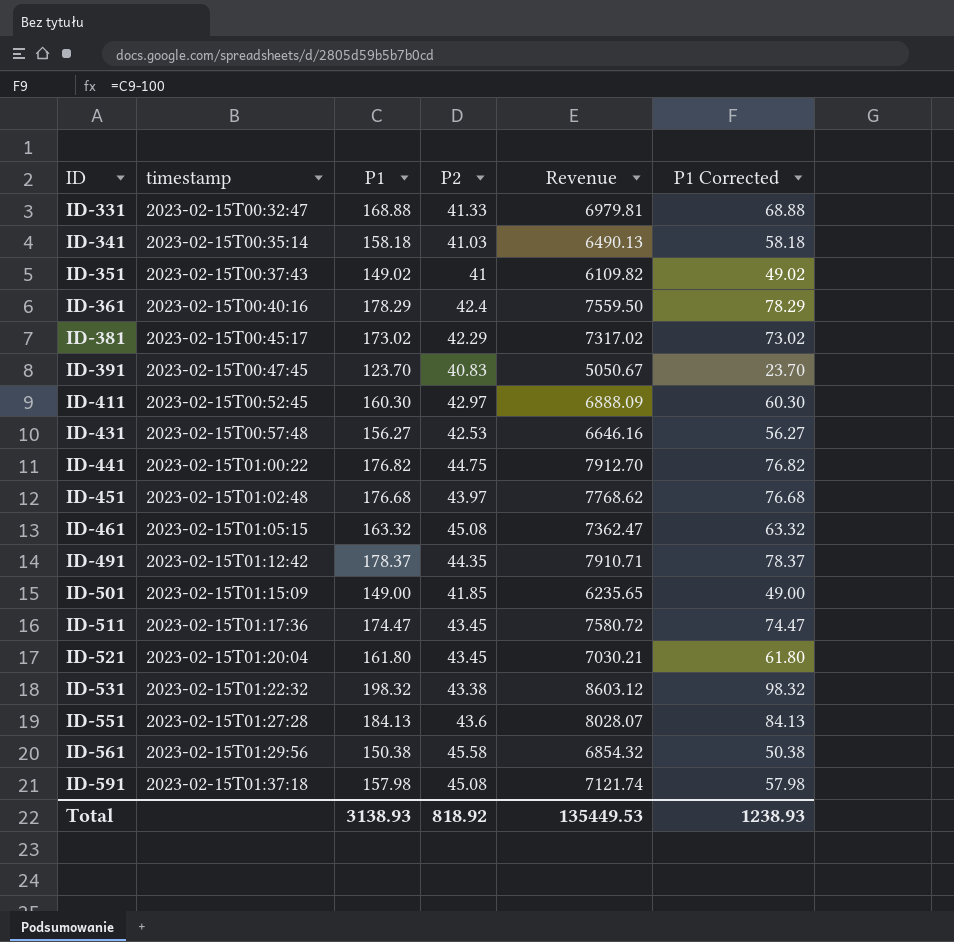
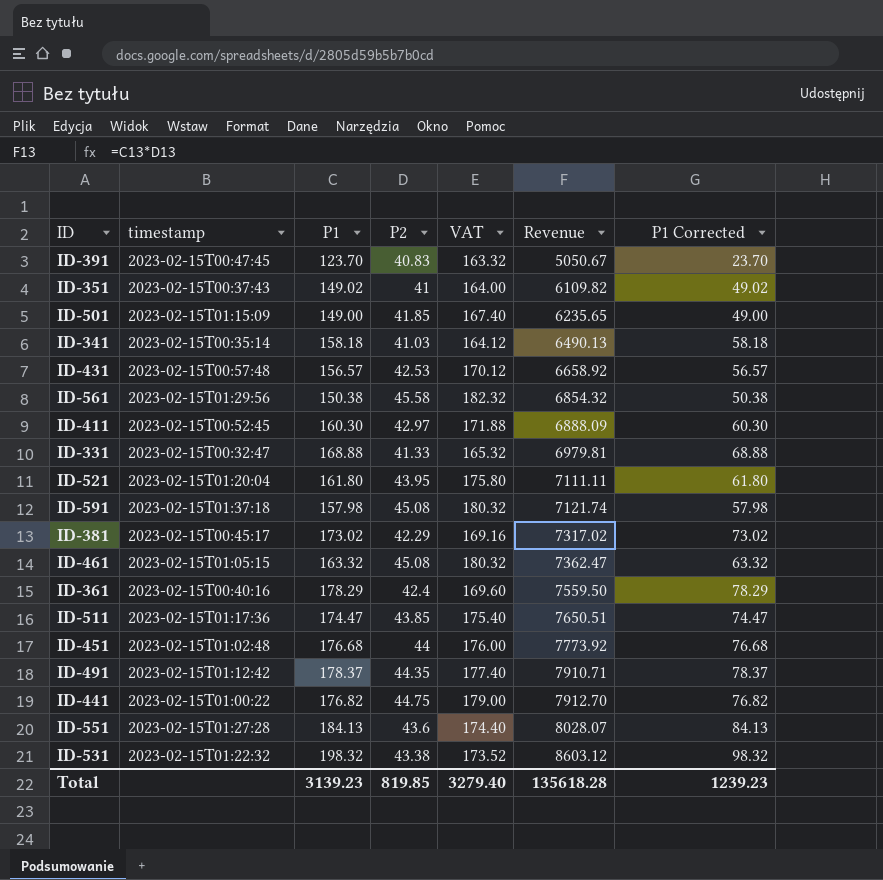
row order: ID ascending -> Revenue ascending
column VAT | formula: none -> [P2] * 4
ID-431 | P1: 156.27 -> 156.57
ID-431 | Revenue: 6646.16 -> 6658.92
ID-431 | P1 Corrected: 56.27 -> 56.57
ID-521 | P2: 43.45 -> 43.95
ID-521 | Revenue: 7030.21 -> 7111.11
ID-511 | P2: 43.45 -> 43.85
ID-511 | Revenue: 7580.72 -> 7650.51
ID-451 | P2: 43.97 -> 44
ID-451 | Revenue: 7768.62 -> 7773.92
Total | P1: 3138.93 -> 3139.23
Total | P2: 818.92 -> 819.85
Total | Revenue: 135449.53 -> 135618.28
Total | P1 Corrected: 1238.93 -> 1239.23

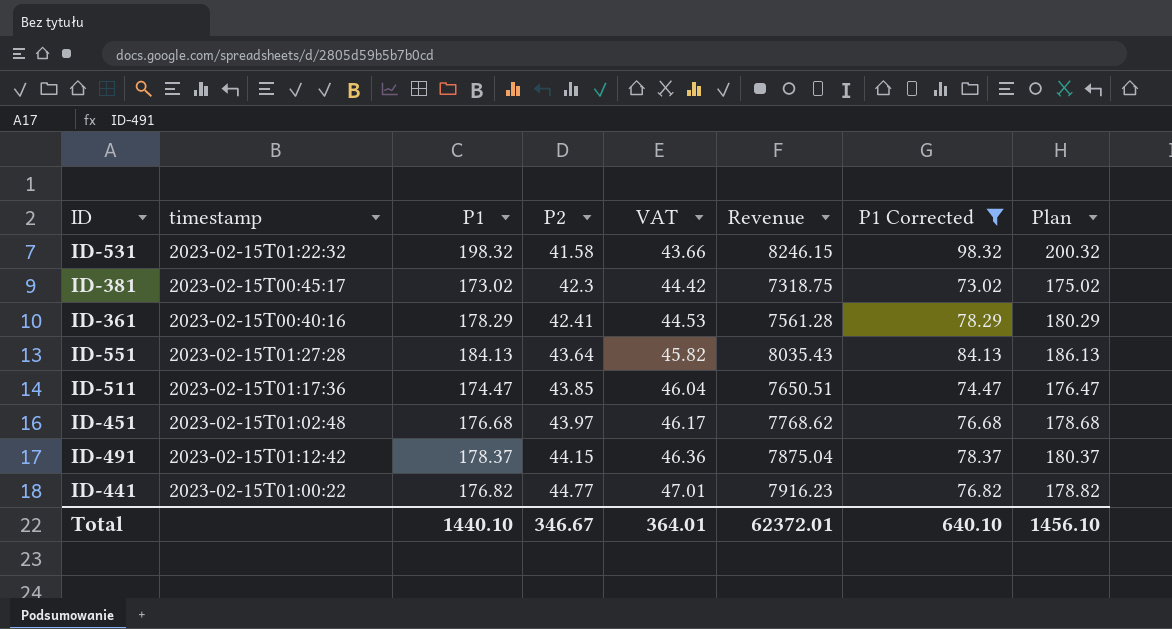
filter: none -> P1 Corrected >= 73.02
row order: Revenue ascending -> P2 ascending
column VAT | formula: [P2] * 4 -> [P2] * 1.05
column Plan | formula: none -> [P1] + 2
ID-531 | P2: 43.38 -> 41.58
ID-531 | Revenue: 8603.12 -> 8246.15
ID-381 | P2: 42.29 -> 42.3
ID-381 | Revenue: 7317.02 -> 7318.75
ID-361 | P2: 42.4 -> 42.41
ID-361 | Revenue: 7559.50 -> 7561.28
ID-551 | P2: 43.6 -> 43.64
ID-551 | Revenue: 8028.07 -> 8035.43
ID-451 | P2: 44 -> 43.97
ID-451 | Revenue: 7773.92 -> 7768.62
ID-491 | P2: 44.35 -> 44.15
ID-491 | Revenue: 7910.71 -> 7875.04
ID-441 | P2: 44.75 -> 44.77
ID-441 | Revenue: 7912.70 -> 7916.23
Total | P1: 3139.23 -> 1440.10
Total | P2: 819.85 -> 346.67
Total | VAT: 3279.40 -> 364.01
Total | Revenue: 135618.28 -> 62372.01
Total | P1 Corrected: 1239.23 -> 640.10

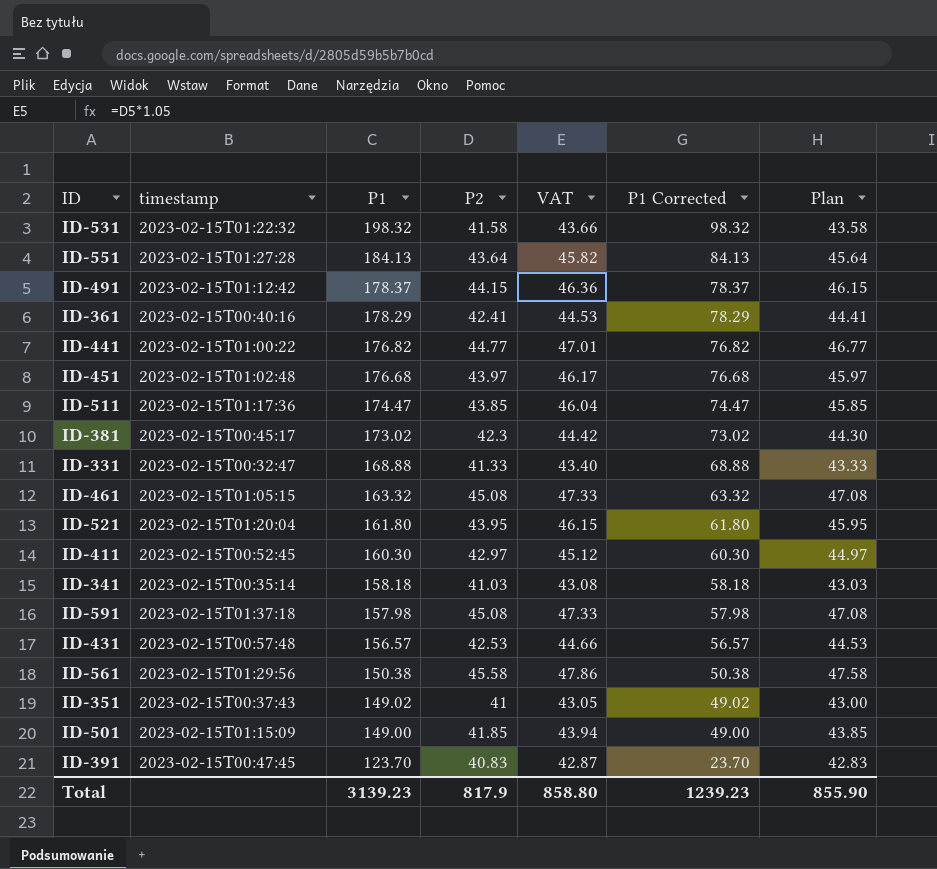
filter: P1 Corrected >= 73.02 -> none
row order: P2 ascending -> P1 descending
column Revenue | formula: [P1] * [P2] -> none
column Plan | formula: [P1] + 2 -> [P2] + 2
Total | P1: 1440.10 -> 3139.23
Total | P2: 346.67 -> 817.9
Total | VAT: 364.01 -> 858.80
Total | P1 Corrected: 640.10 -> 1239.23
Total | Plan: 1456.10 -> 855.90

